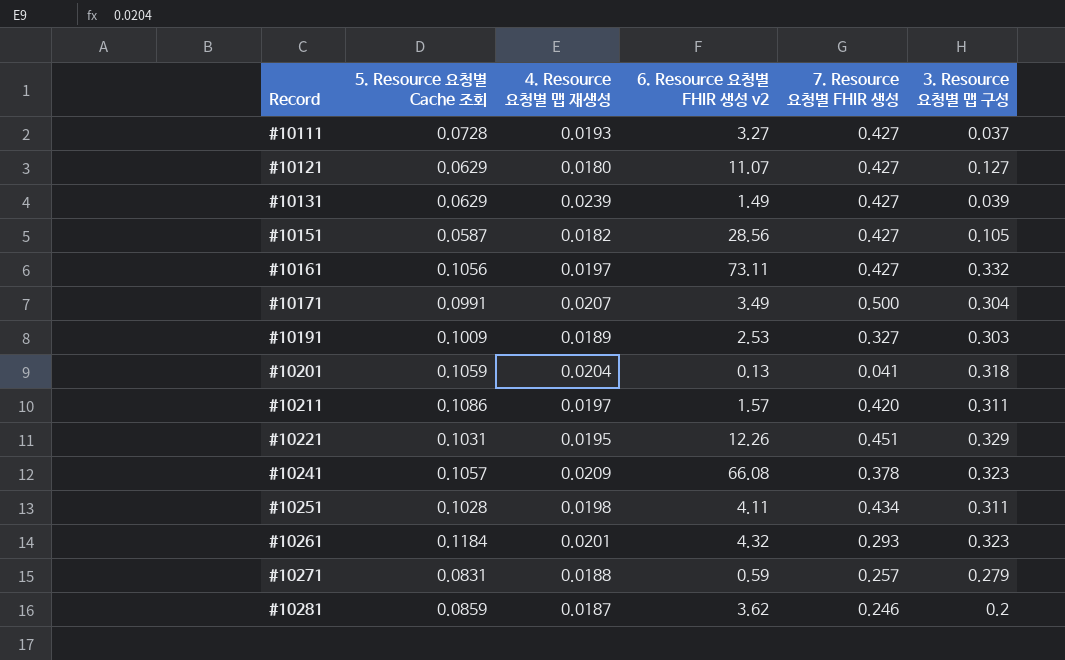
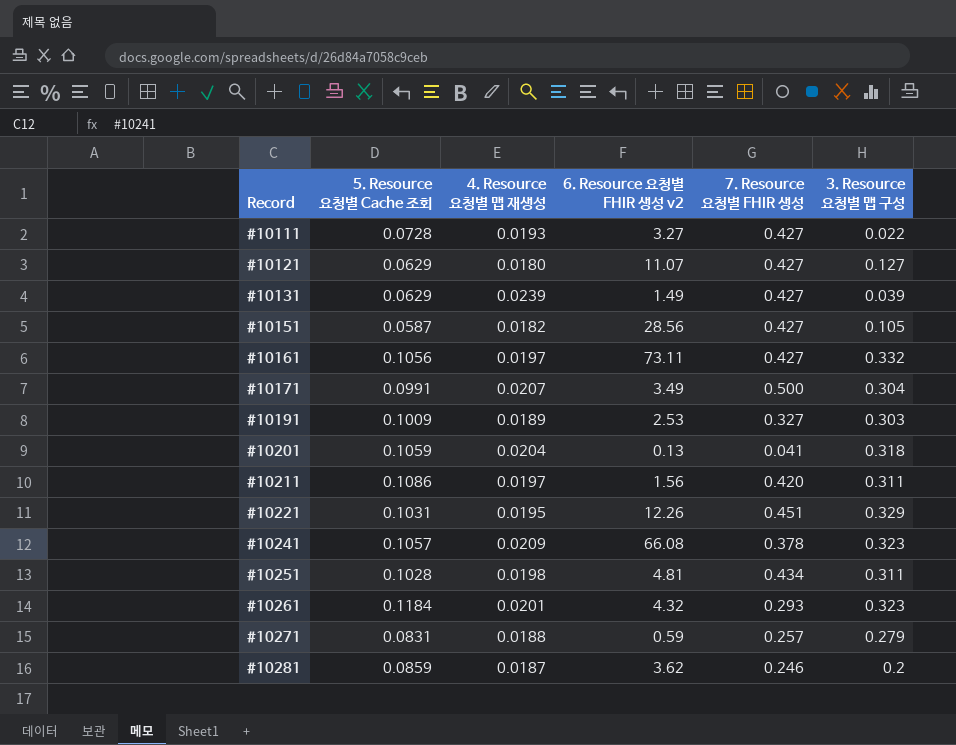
#10111 | 3. Resource 요청별 맵 구성: 0.037 -> 0.022
#10211 | 6. Resource 요청별 FHIR 생성 v2: 1.57 -> 1.56
#10251 | 6. Resource 요청별 FHIR 생성 v2: 4.11 -> 4.81

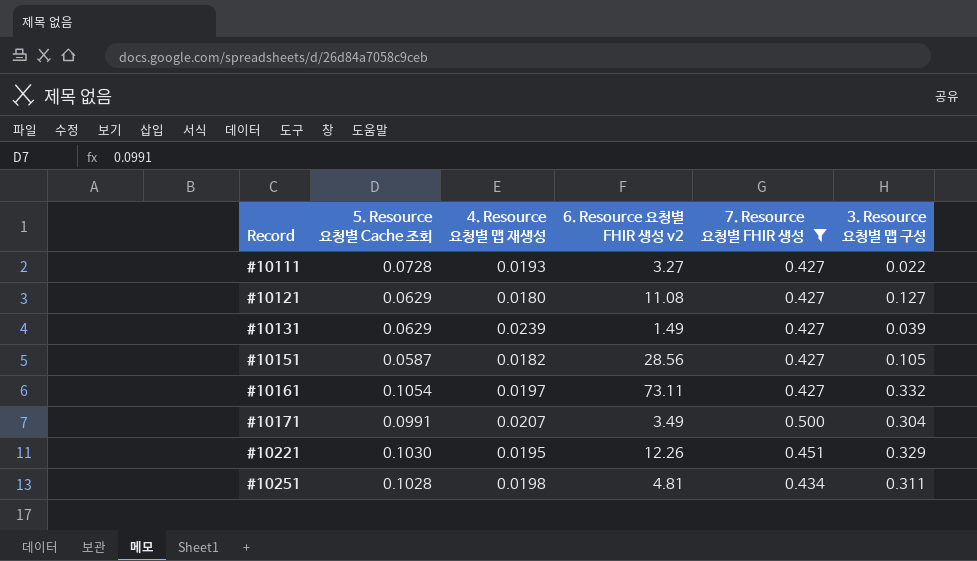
filter: none -> 7. Resource 요청별 FHIR 생성 >= 0.427
#10121 | 6. Resource 요청별 FHIR 생성 v2: 11.07 -> 11.08
#10161 | 5. Resource 요청별 Cache 조회: 0.1056 -> 0.1054
#10221 | 5. Resource 요청별 Cache 조회: 0.1031 -> 0.1030

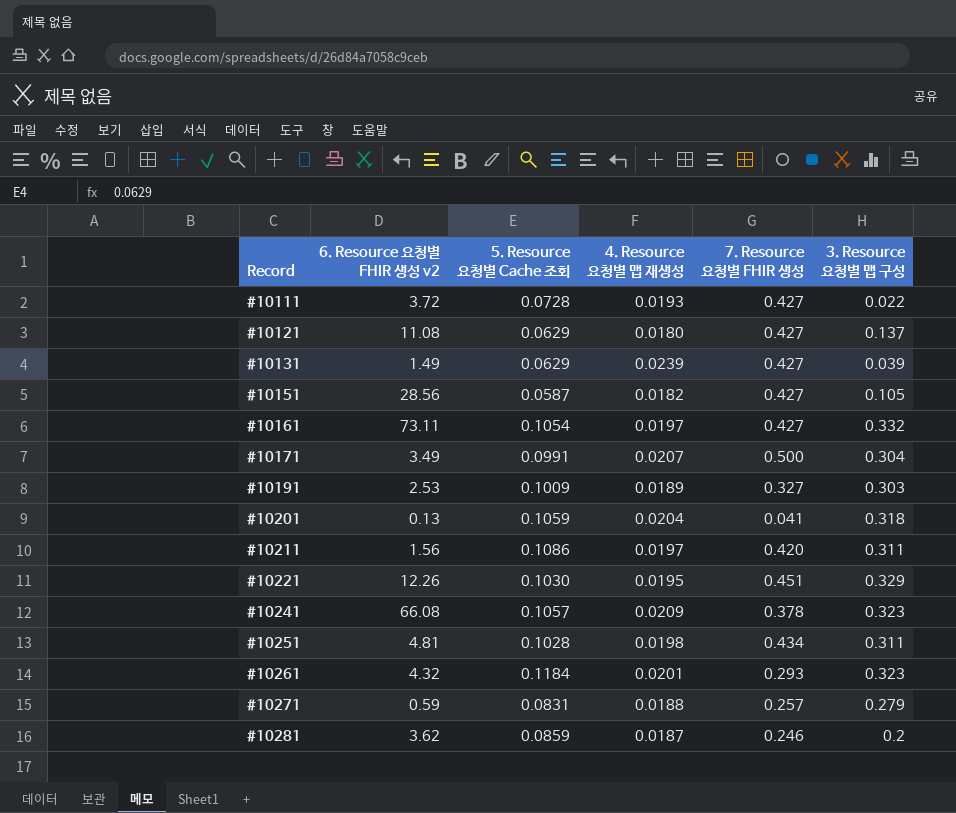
filter: 7. Resource 요청별 FHIR 생성 >= 0.427 -> none
column 6. Resource 요청별 FHIR 생성 v2 | position: 4 -> 2
#10111 | 6. Resource 요청별 FHIR 생성 v2: 3.27 -> 3.72
#10121 | 3. Resource 요청별 맵 구성: 0.127 -> 0.137

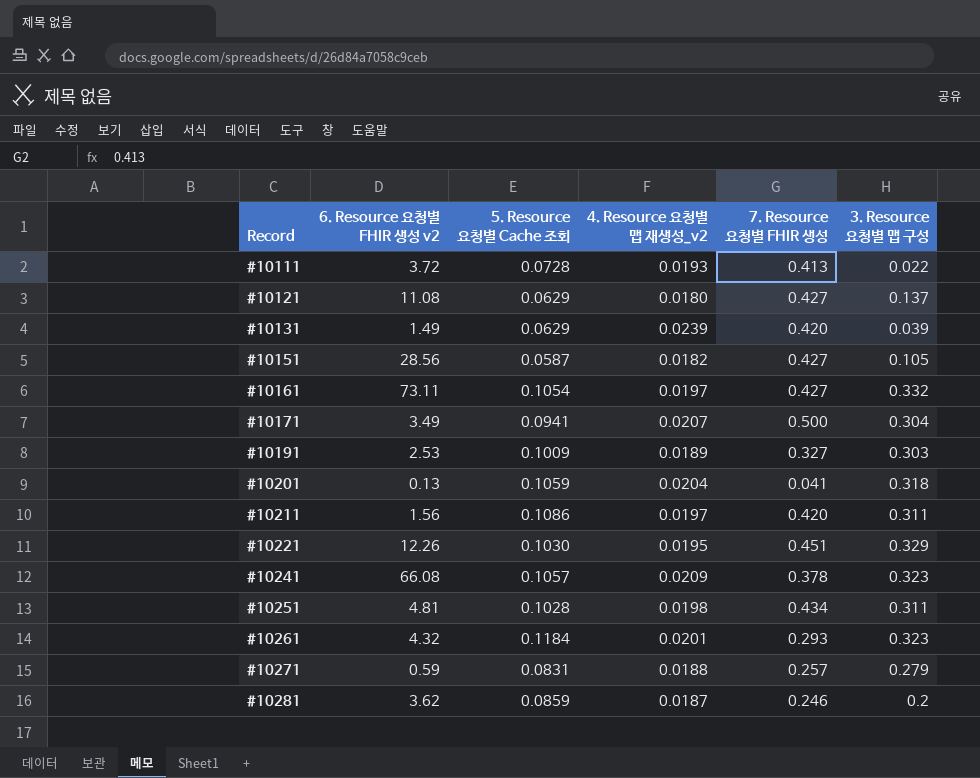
column name: 4. Resource 요청별 맵 재생성 -> 4. Resource 요청별 맵 재생성_v2
#10111 | 7. Resource 요청별 FHIR 생성: 0.427 -> 0.413
#10131 | 7. Resource 요청별 FHIR 생성: 0.427 -> 0.420
#10171 | 5. Resource 요청별 Cache 조회: 0.0991 -> 0.0941

